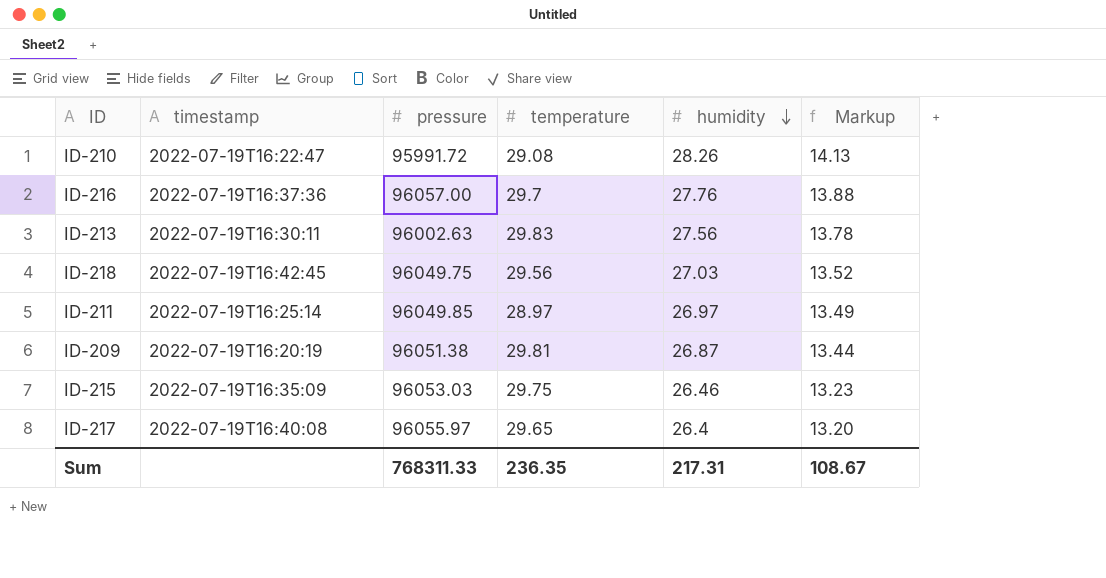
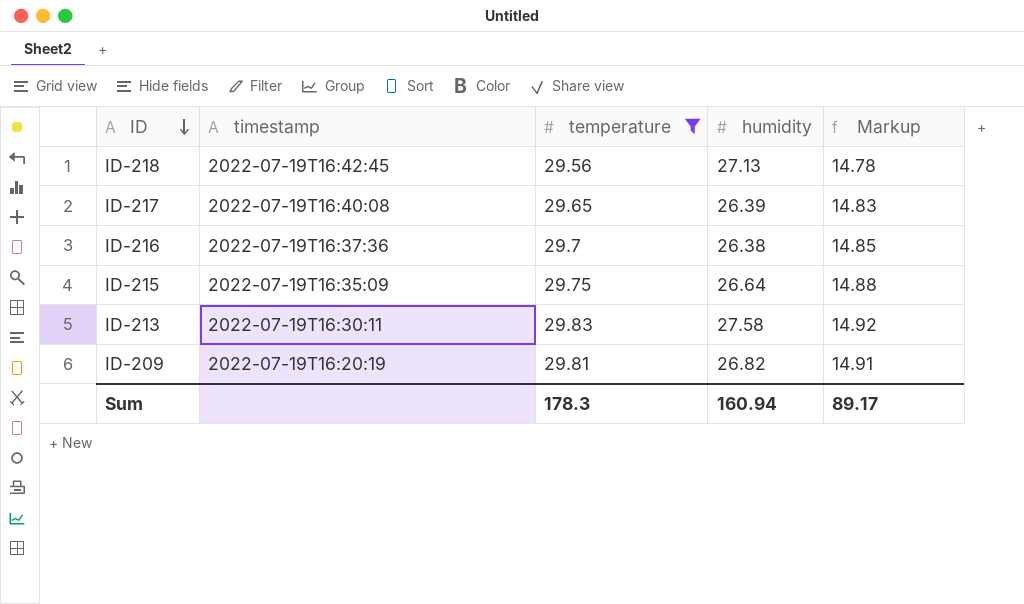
filter: none -> temperature >= 29.56
row order: humidity descending -> ID descending
column pressure | position: 3 -> none
column Markup | formula: [humidity] * 0.5 -> [temperature] * 0.5
ID-218 | humidity: 27.03 -> 27.13
ID-217 | humidity: 26.4 -> 26.39
ID-216 | humidity: 27.76 -> 26.38
ID-215 | humidity: 26.46 -> 26.64
ID-213 | humidity: 27.56 -> 27.58
ID-209 | humidity: 26.87 -> 26.82
Sum | temperature: 236.35 -> 178.3
Sum | humidity: 217.31 -> 160.94
Sum | Markup: 108.67 -> 89.17

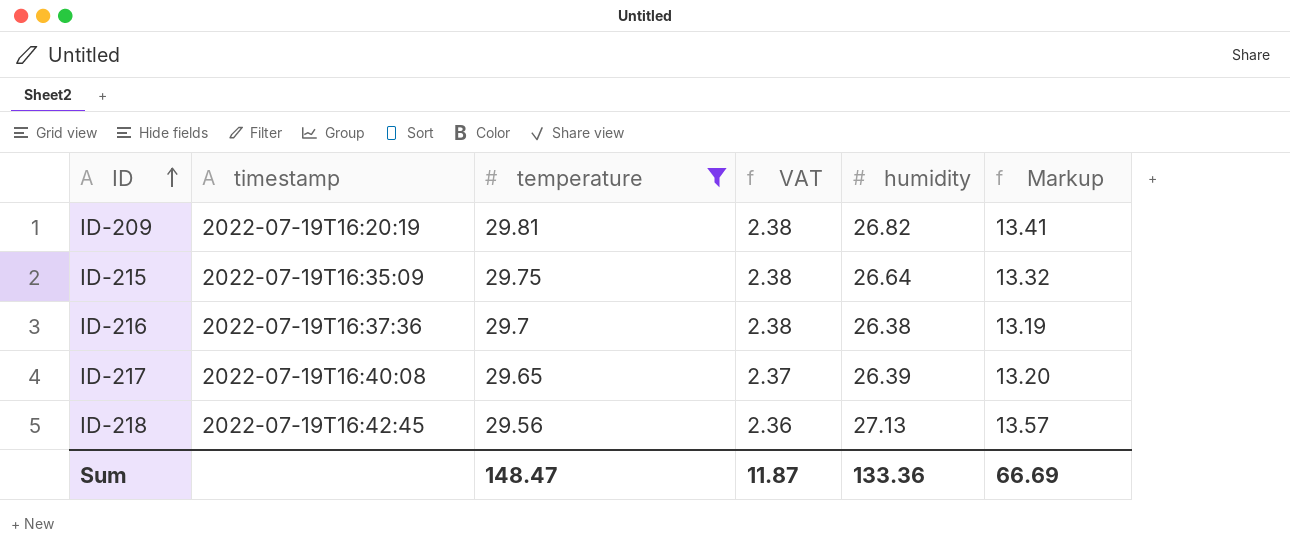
row order: ID descending -> ID ascending
column VAT | formula: none -> [temperature] * 0.08
column Markup | formula: [temperature] * 0.5 -> [humidity] * 0.5
row ID-213: 2022-07-19T16:30:11 | 29.83 | 27.58 | 14.92 -> none
Sum | temperature: 178.3 -> 148.47
Sum | humidity: 160.94 -> 133.36
Sum | Markup: 89.17 -> 66.69

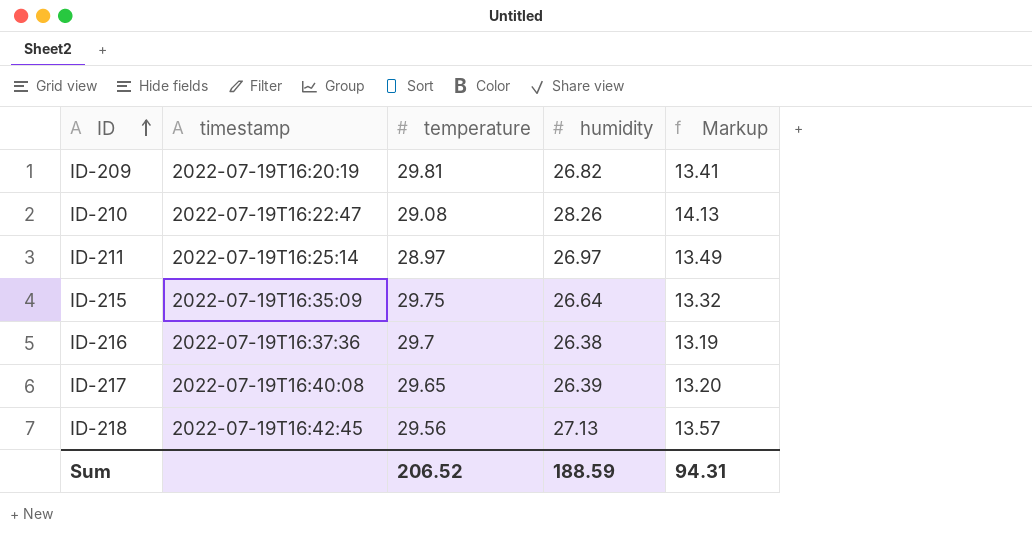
filter: temperature >= 29.56 -> none
column VAT | formula: [temperature] * 0.08 -> none
Sum | temperature: 148.47 -> 206.52
Sum | humidity: 133.36 -> 188.59
Sum | Markup: 66.69 -> 94.31

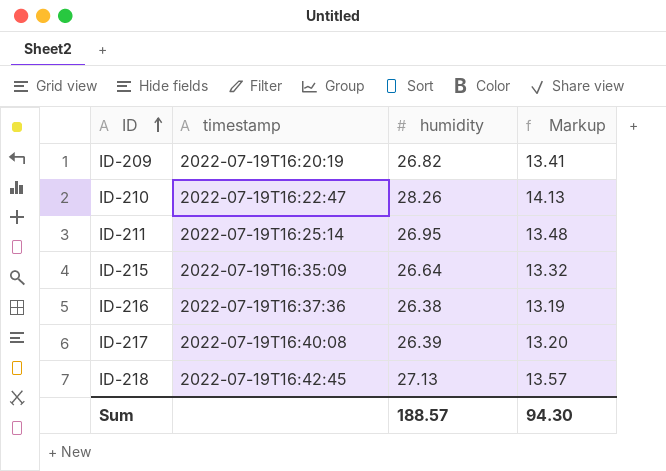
column temperature | position: 3 -> none
ID-211 | humidity: 26.97 -> 26.95
ID-211 | Markup: 13.49 -> 13.48
Sum | humidity: 188.59 -> 188.57
Sum | Markup: 94.31 -> 94.30

